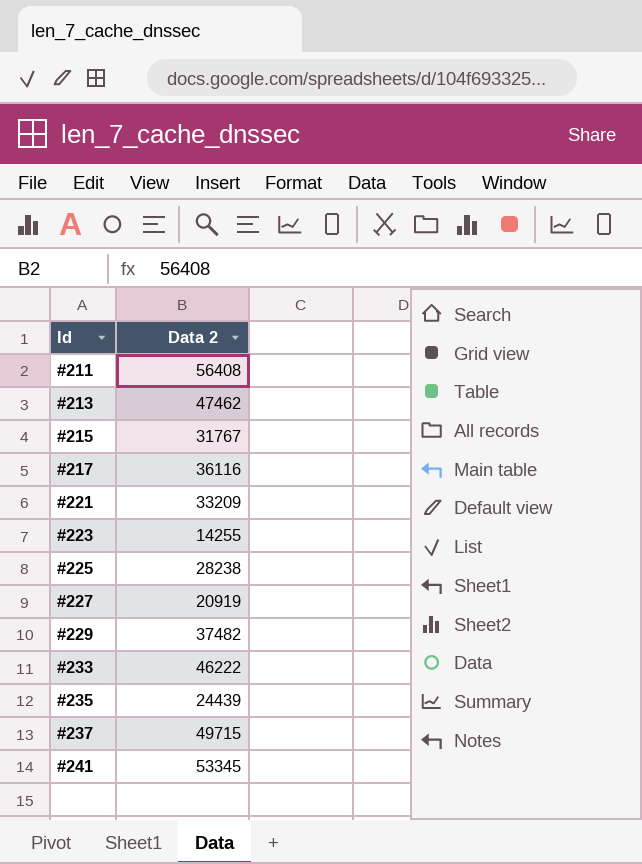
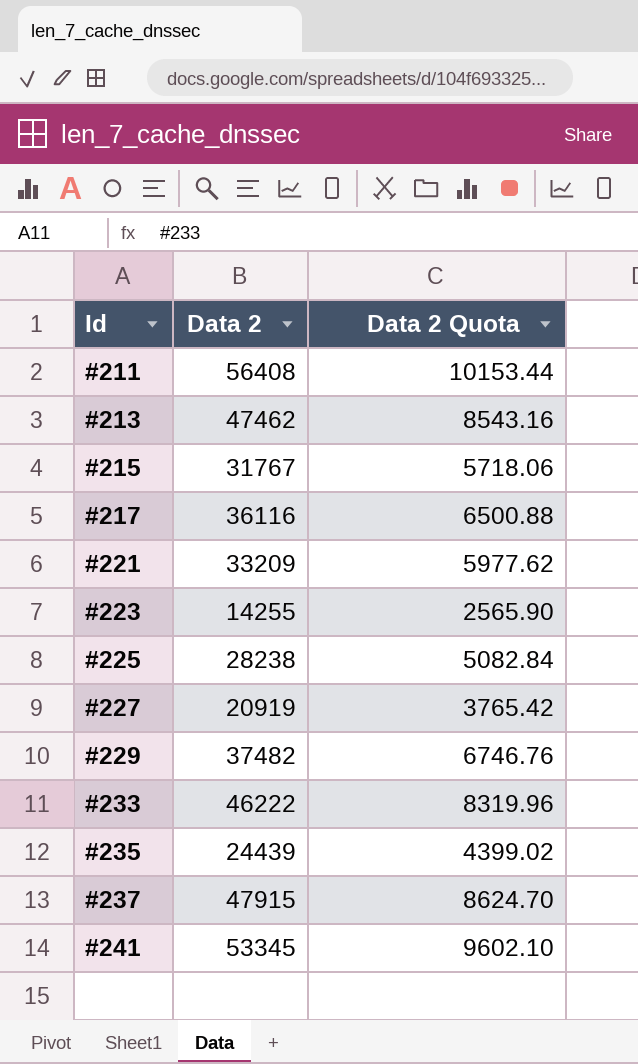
column Data 2 Quota | formula: none -> [Data 2] * 0.18
#237 | Data 2: 49715 -> 47915

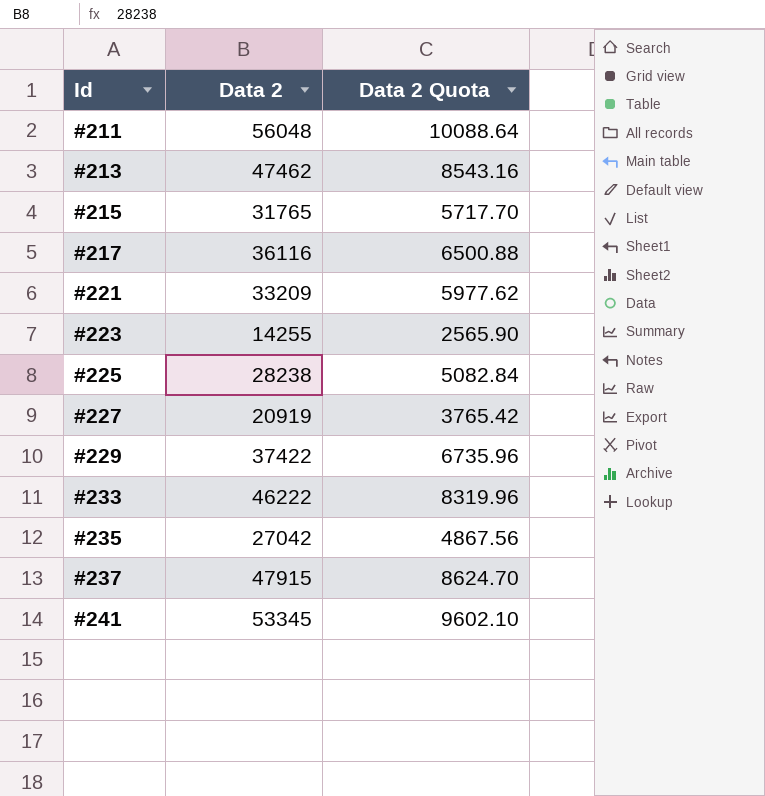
#211 | Data 2: 56408 -> 56048
#211 | Data 2 Quota: 10153.44 -> 10088.64
#215 | Data 2: 31767 -> 31765
#215 | Data 2 Quota: 5718.06 -> 5717.70
#229 | Data 2: 37482 -> 37422
#229 | Data 2 Quota: 6746.76 -> 6735.96
#235 | Data 2: 24439 -> 27042
#235 | Data 2 Quota: 4399.02 -> 4867.56

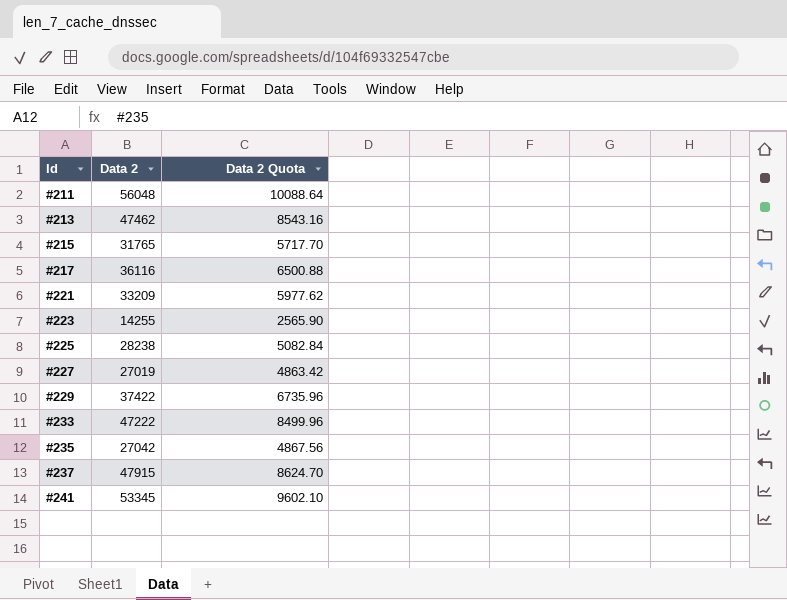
#227 | Data 2: 20919 -> 27019
#227 | Data 2 Quota: 3765.42 -> 4863.42
#233 | Data 2: 46222 -> 47222
#233 | Data 2 Quota: 8319.96 -> 8499.96

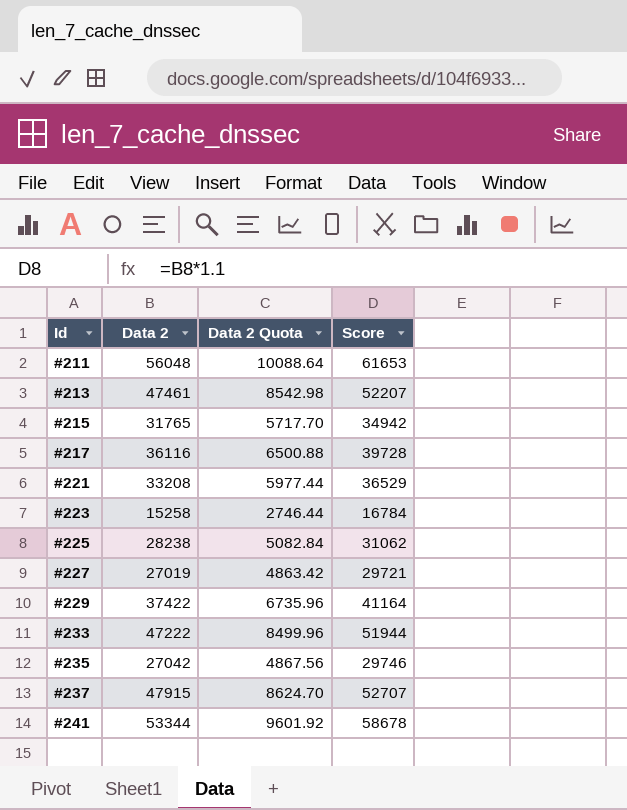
column Score | formula: none -> [Data 2] * 1.1
#213 | Data 2: 47462 -> 47461
#213 | Data 2 Quota: 8543.16 -> 8542.98
#221 | Data 2: 33209 -> 33208
#221 | Data 2 Quota: 5977.62 -> 5977.44
#223 | Data 2: 14255 -> 15258
#223 | Data 2 Quota: 2565.90 -> 2746.44
#241 | Data 2: 53345 -> 53344
#241 | Data 2 Quota: 9602.10 -> 9601.92

